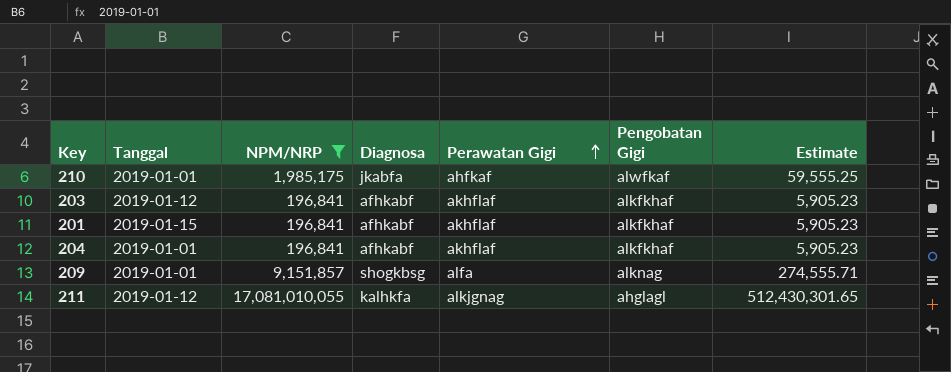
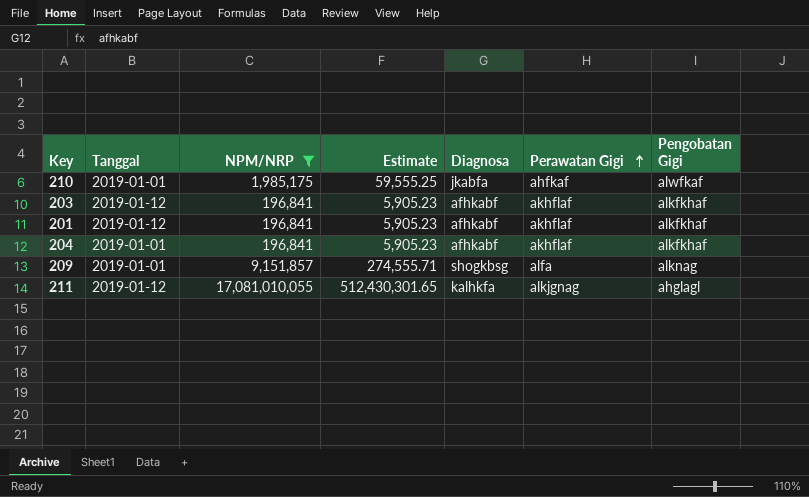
column Estimate | position: 7 -> 4
201 | Tanggal: 2019-01-15 -> 2019-01-12

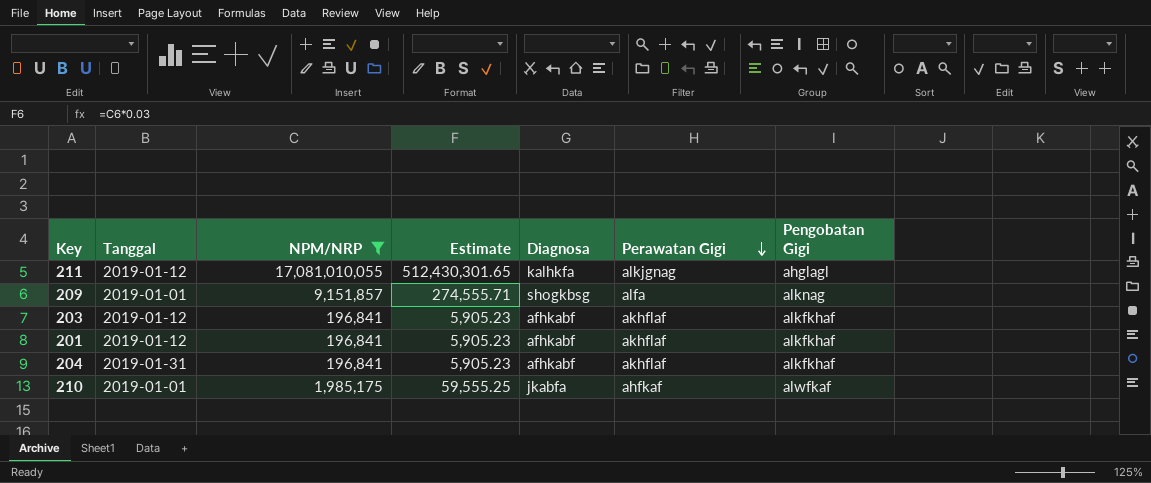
row order: Perawatan Gigi ascending -> Perawatan Gigi descending
204 | Tanggal: 2019-01-01 -> 2019-01-31

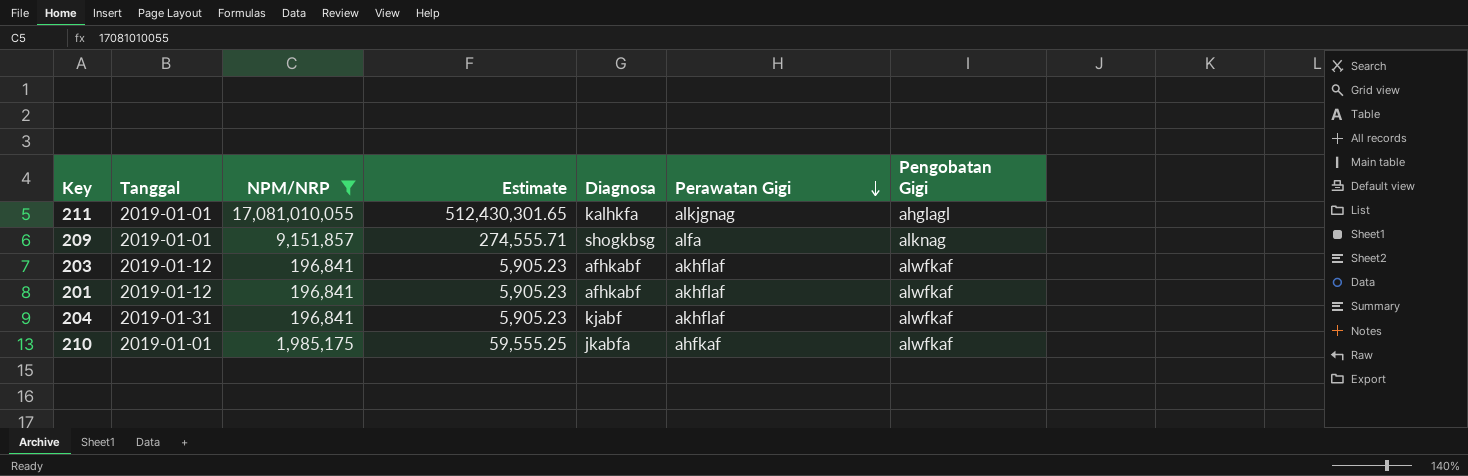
211 | Tanggal: 2019-01-12 -> 2019-01-01
203 | Pengobatan Gigi: alkfkhaf -> alwfkaf
201 | Pengobatan Gigi: alkfkhaf -> alwfkaf
204 | Diagnosa: afhkabf -> kjabf
204 | Pengobatan Gigi: alkfkhaf -> alwfkaf

